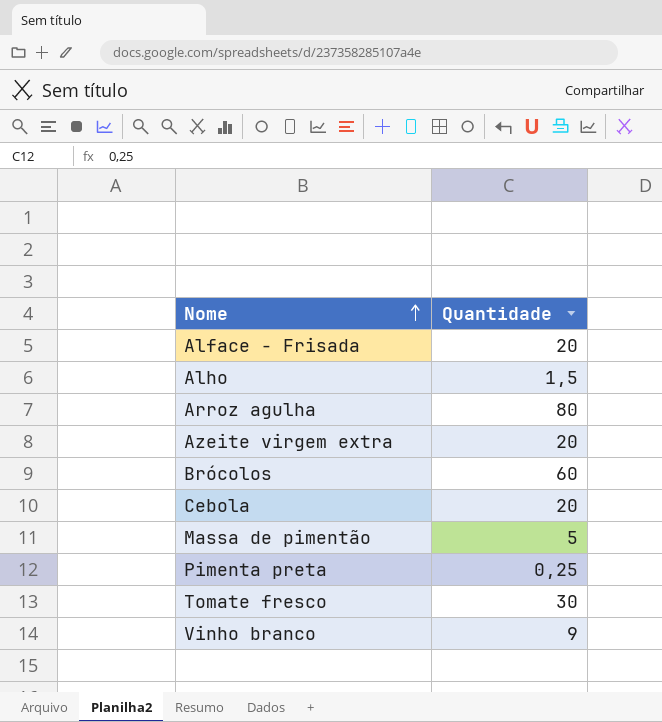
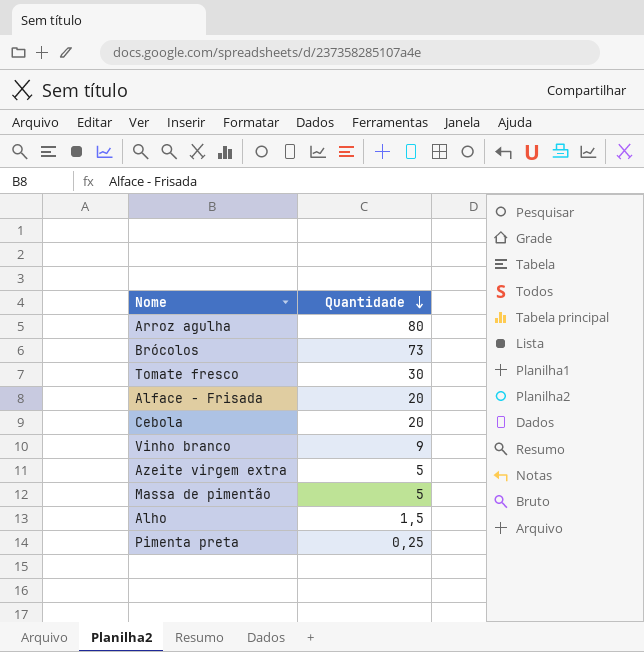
row order: Nome ascending -> Quantidade descending
Brócolos | Quantidade: 60 -> 73
Azeite virgem extra | Quantidade: 20 -> 5

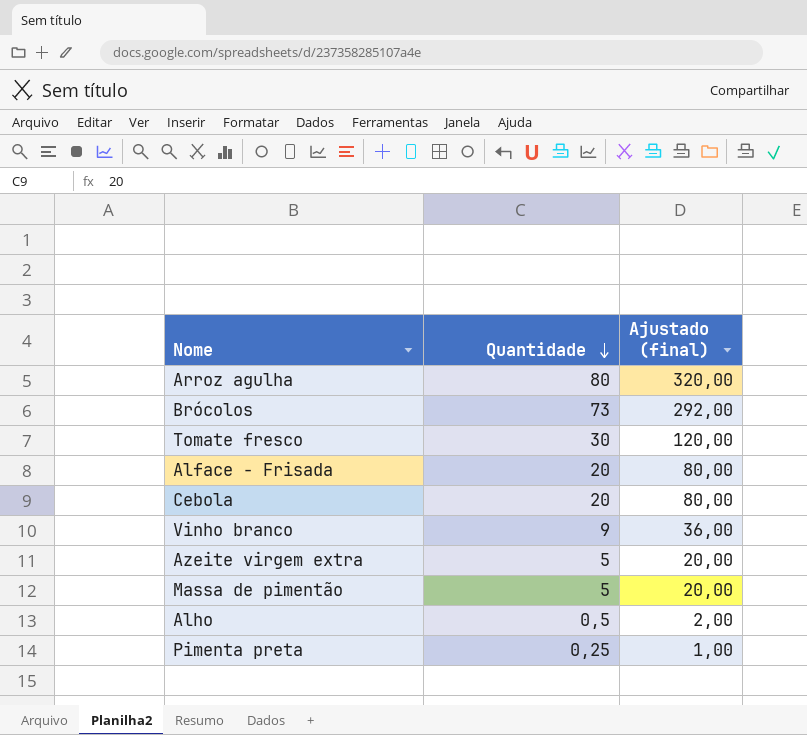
column Ajustado (final) | formula: none -> [Quantidade] * 4
Alho | Quantidade: 1,5 -> 0,5

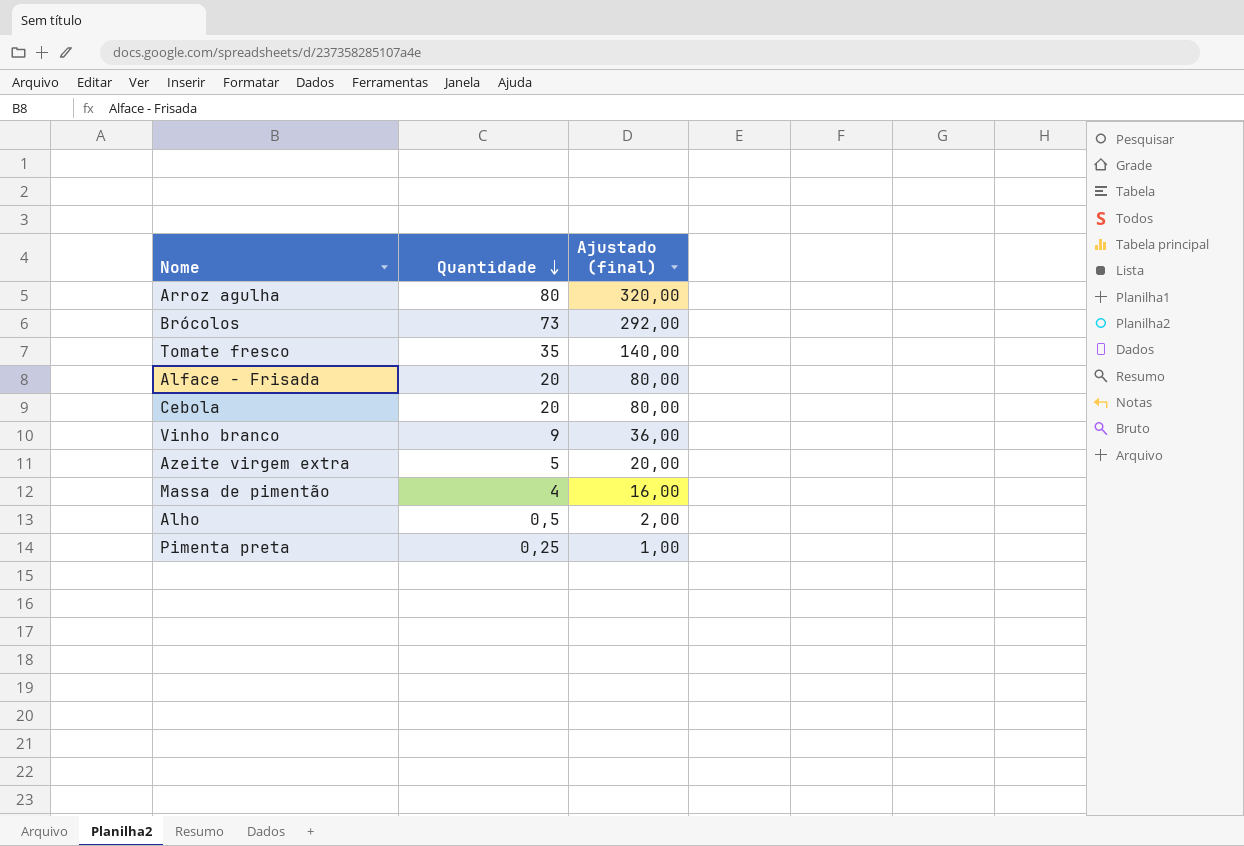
Tomate fresco | Quantidade: 30 -> 35
Tomate fresco | Ajustado (final): 120,00 -> 140,00
Massa de pimentão | Quantidade: 5 -> 4
Massa de pimentão | Ajustado (final): 20,00 -> 16,00

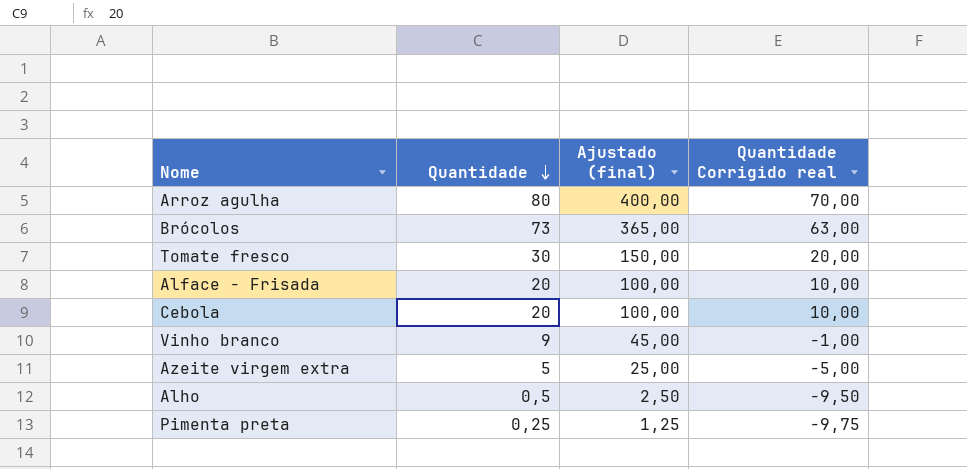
column Ajustado (final) | formula: [Quantidade] * 4 -> [Quantidade] * 5
column Quantidade Corrigido real | formula: none -> [Quantidade] - 10
row Massa de pimentão: 4 | 16,00 -> none
Tomate fresco | Quantidade: 35 -> 30

